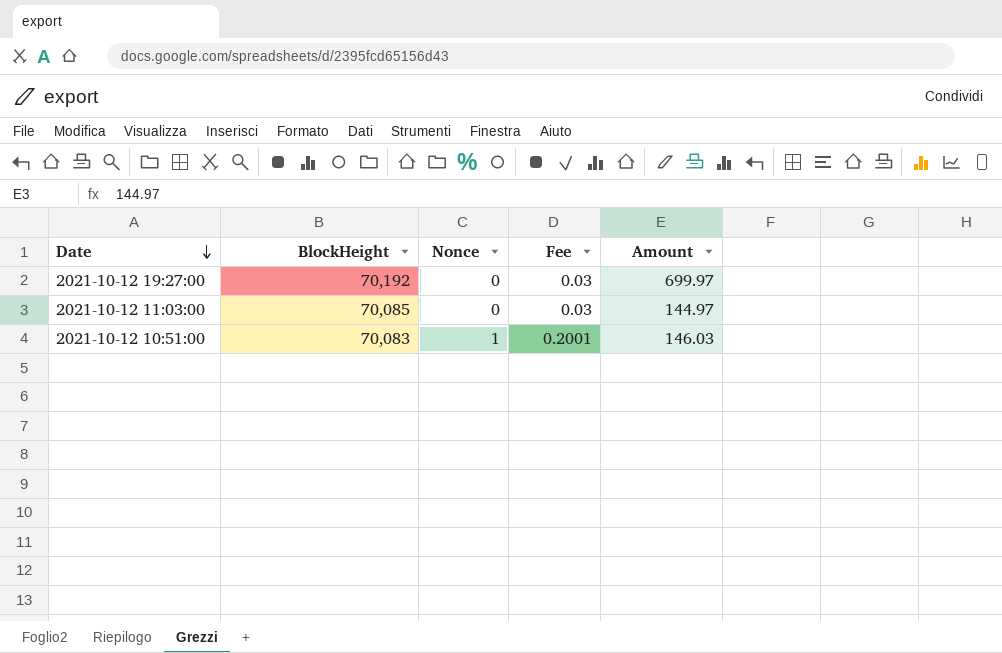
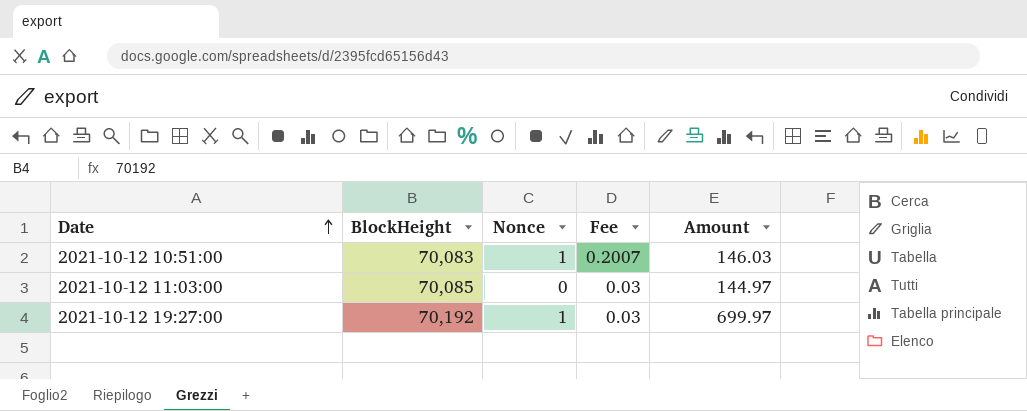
row order: Date descending -> Date ascending
2021-10-12 10:51:00 | Fee: 0.2001 -> 0.2007
2021-10-12 19:27:00 | Nonce: 0 -> 1

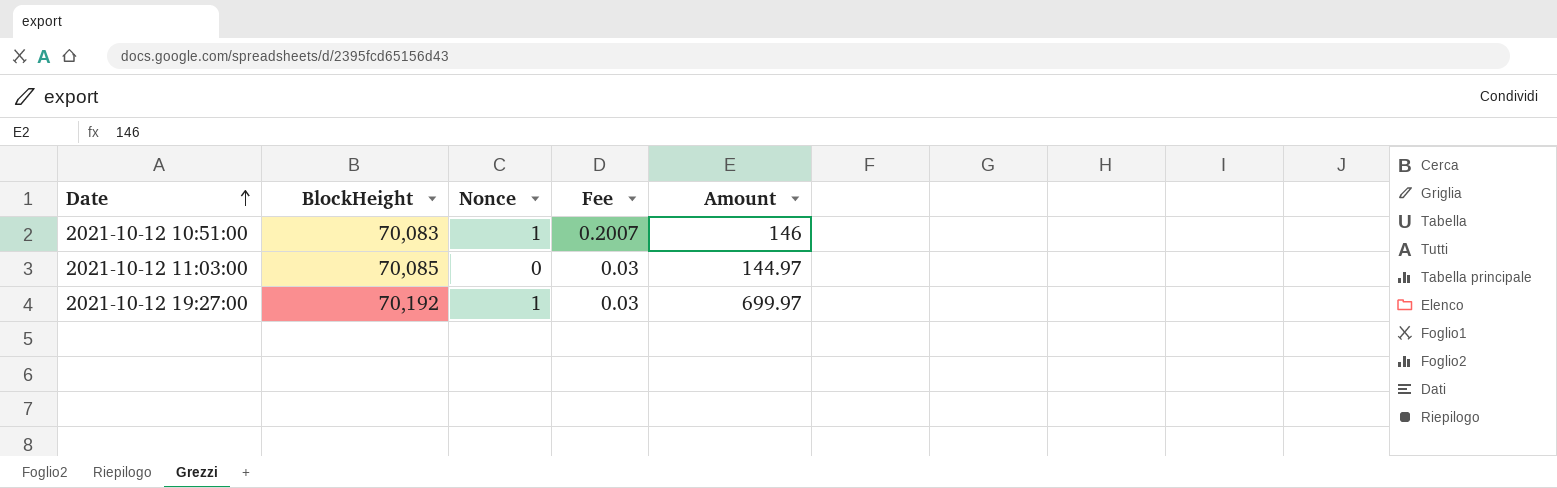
2021-10-12 10:51:00 | Amount: 146.03 -> 146

